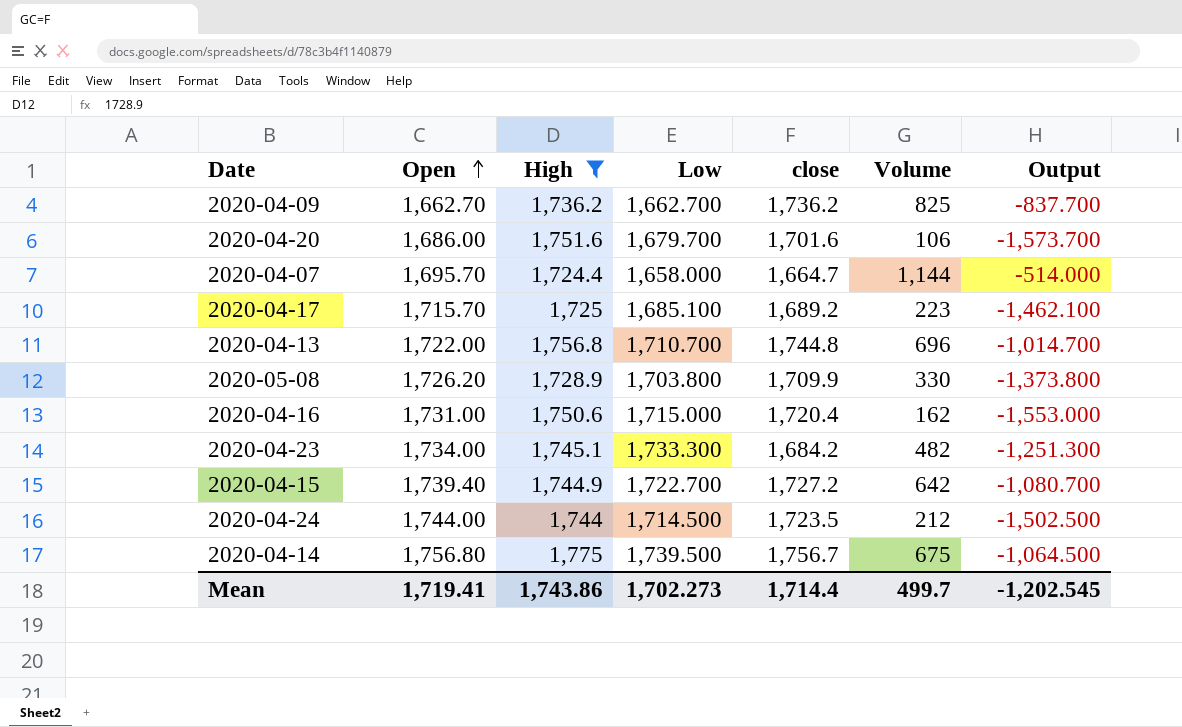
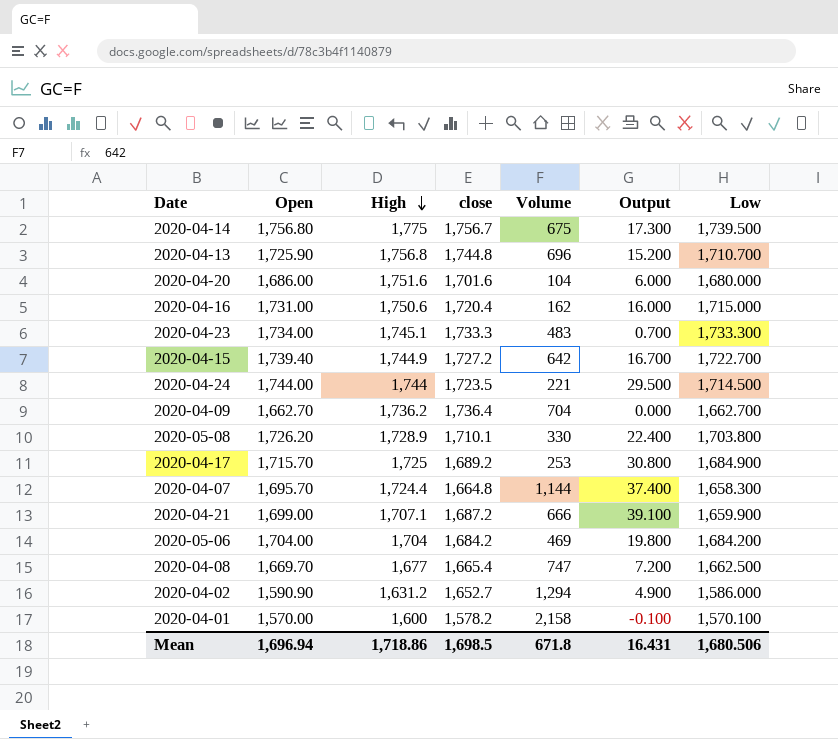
filter: High >= 1,724.4 -> none
row order: Open ascending -> High descending
column Output | formula: [Volume] - [Low] -> [Open] - [Low]
column Low | position: 4 -> 7
2020-04-13 | Open: 1,722.00 -> 1,725.90
2020-04-20 | Volume: 106 -> 104
2020-04-20 | Low: 1,679.700 -> 1,680.000
2020-04-23 | close: 1,684.2 -> 1,733.3
2020-04-23 | Volume: 482 -> 483
2020-04-24 | Volume: 212 -> 221
2020-04-09 | close: 1,736.2 -> 1,736.4
2020-04-09 | Volume: 825 -> 704
2020-05-08 | close: 1,709.9 -> 1,710.1
2020-04-17 | Volume: 223 -> 253
2020-04-17 | Low: 1,685.100 -> 1,684.900
2020-04-07 | close: 1,664.7 -> 1,664.8
2020-04-07 | Low: 1,658.000 -> 1,658.300
Mean | Open: 1,719.41 -> 1,696.94
Mean | High: 1,743.86 -> 1,718.86
Mean | close: 1,714.4 -> 1,698.5
Mean | Volume: 499.7 -> 671.8
Mean | Output: -1,202.545 -> 16.431
Mean | Low: 1,702.273 -> 1,680.506

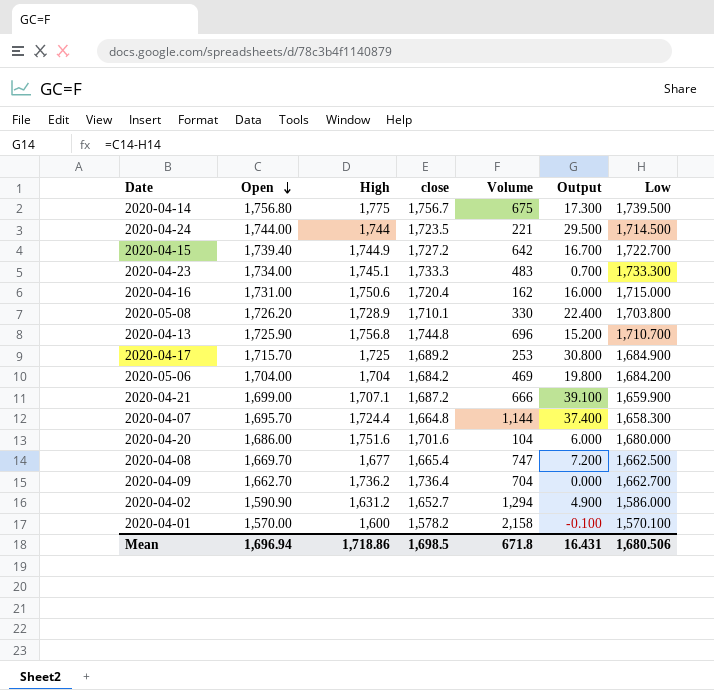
row order: High descending -> Open descending

